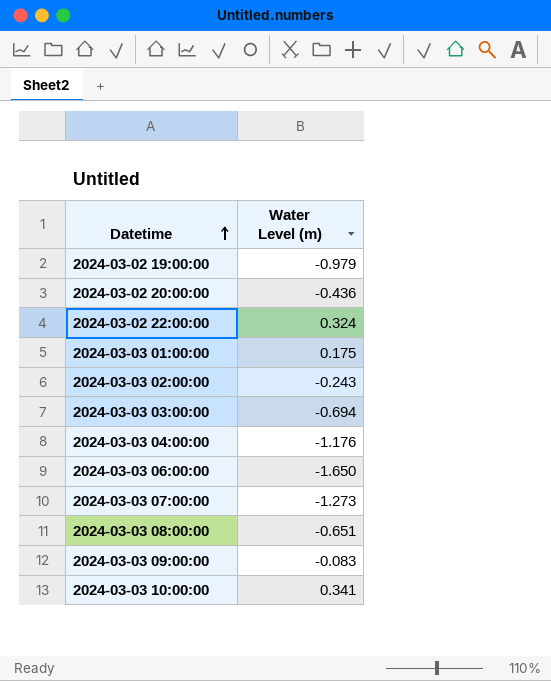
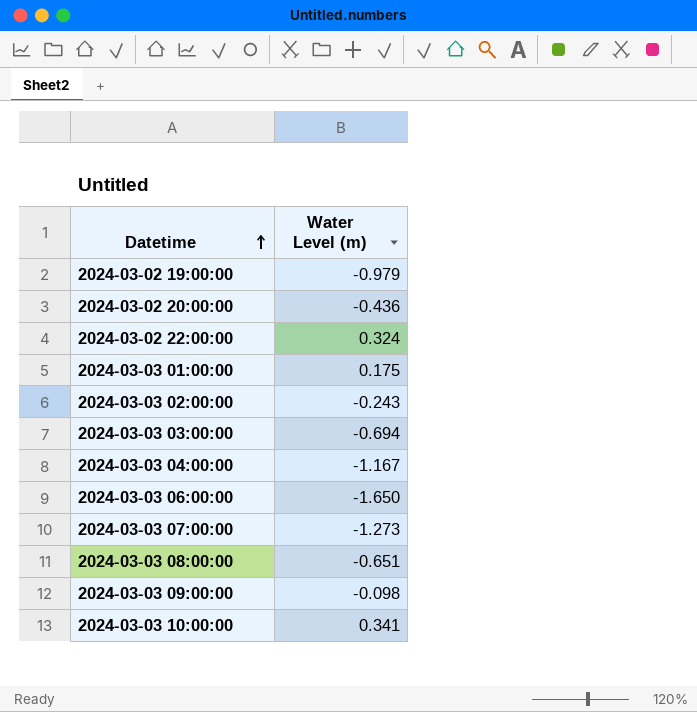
2024-03-03 04:00:00 | Water Level (m): -1.176 -> -1.167
2024-03-03 09:00:00 | Water Level (m): -0.083 -> -0.098

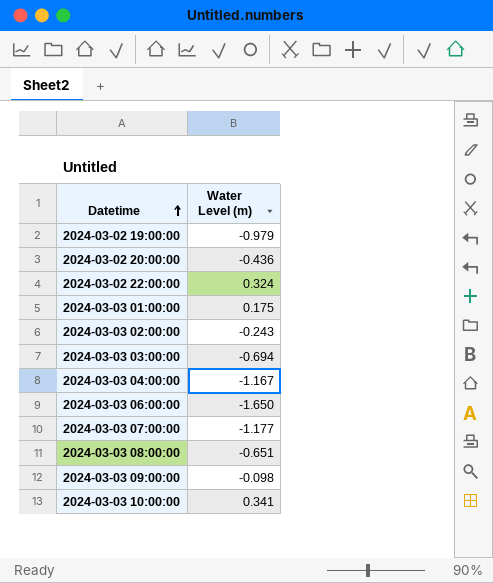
2024-03-03 07:00:00 | Water Level (m): -1.273 -> -1.177

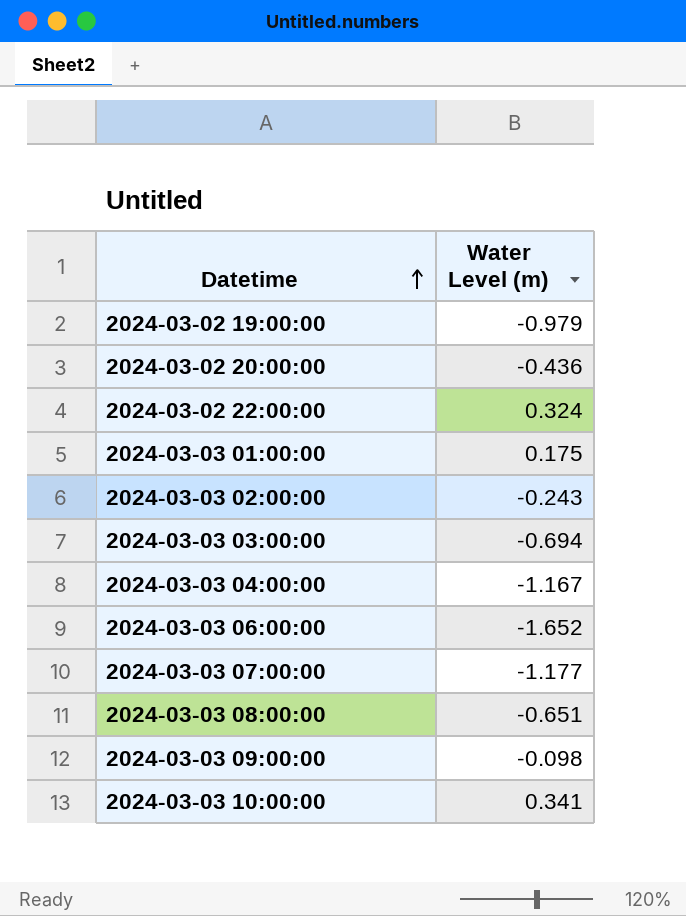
2024-03-03 06:00:00 | Water Level (m): -1.650 -> -1.652

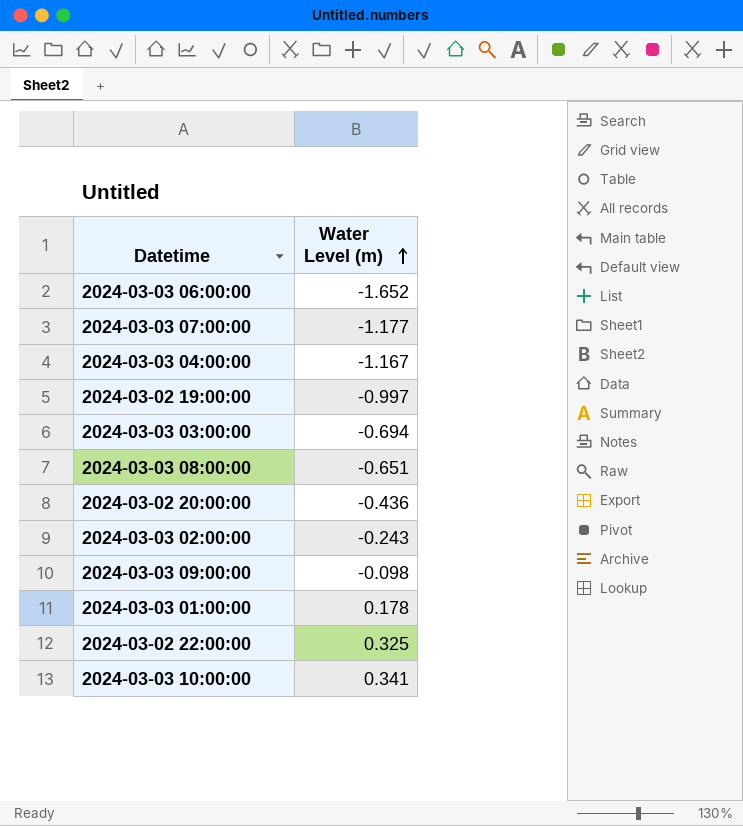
row order: Datetime ascending -> Water Level (m) ascending
2024-03-02 19:00:00 | Water Level (m): -0.979 -> -0.997
2024-03-03 01:00:00 | Water Level (m): 0.175 -> 0.178
2024-03-02 22:00:00 | Water Level (m): 0.324 -> 0.325

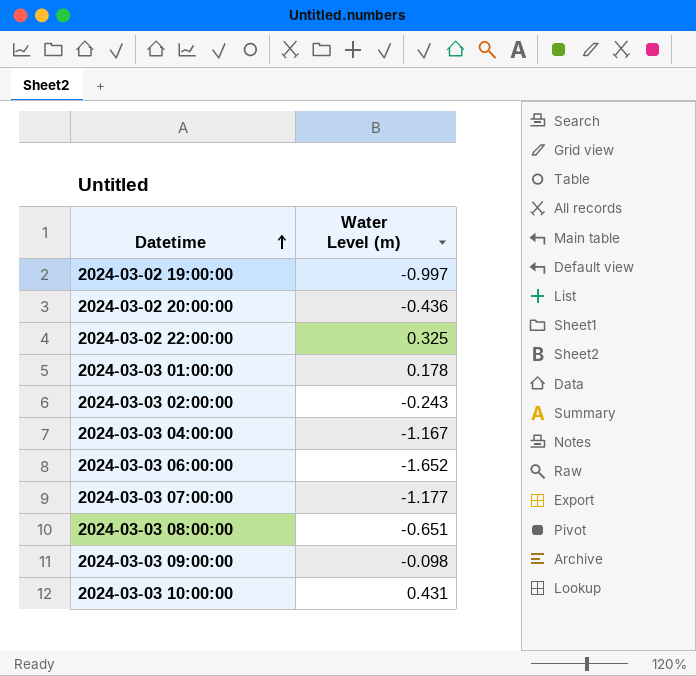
row order: Water Level (m) ascending -> Datetime ascending
row 2024-03-03 03:00:00: -0.694 -> none
2024-03-03 10:00:00 | Water Level (m): 0.341 -> 0.431

